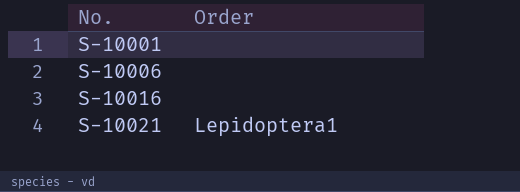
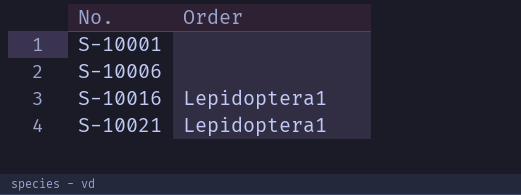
S-10016 | Order: none -> Lepidoptera1

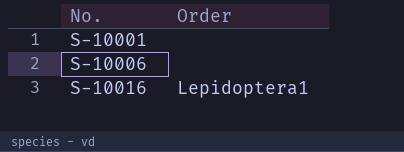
row S-10021: Lepidoptera1 -> none

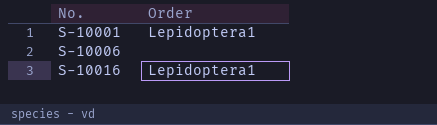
S-10001 | Order: none -> Lepidoptera1

